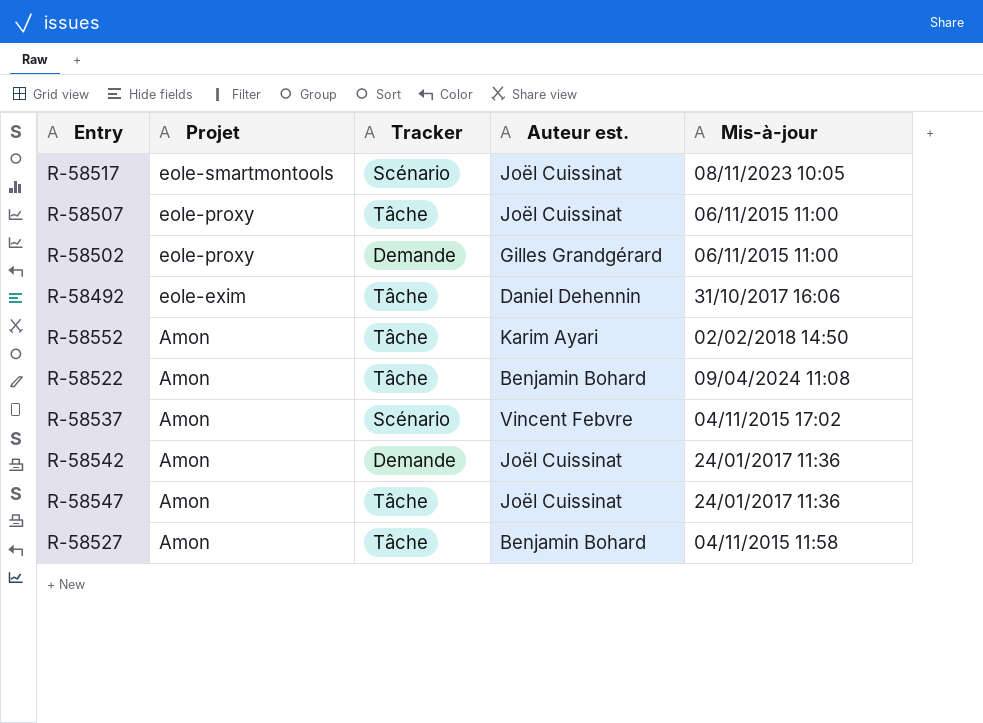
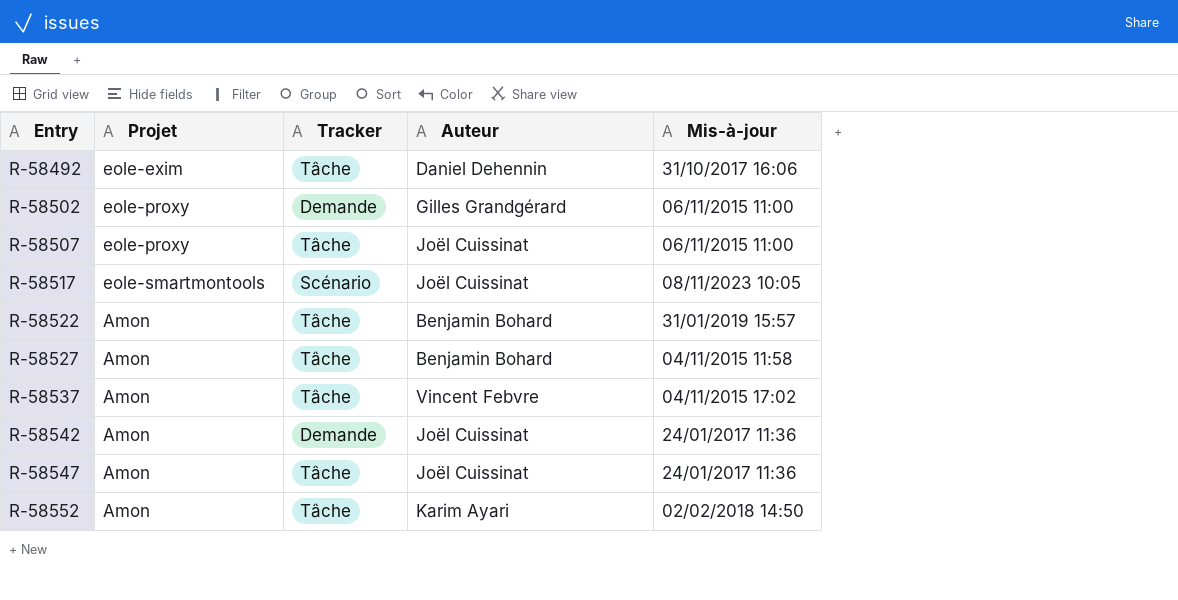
row order: Projet descending -> Entry ascending
column name: Auteur est. -> Auteur
R-58522 | Mis-à-jour: 09/04/2024 11:08 -> 31/01/2019 15:57
R-58537 | Tracker: Scénario -> Tâche

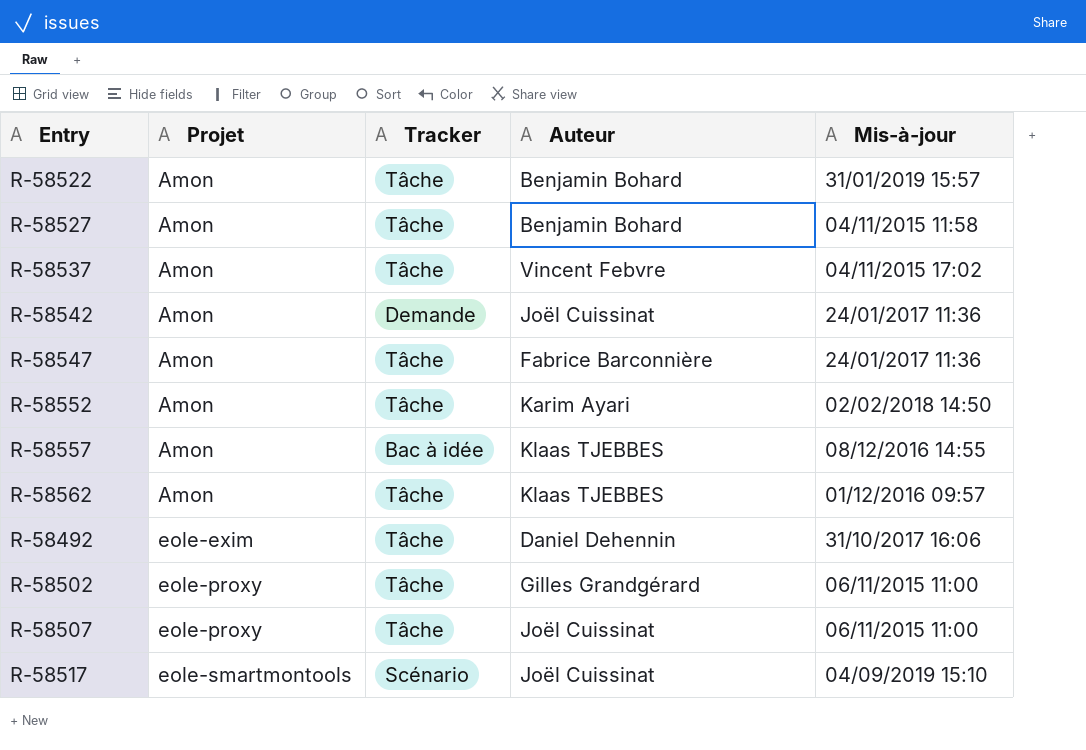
row order: Entry ascending -> Projet ascending
R-58547 | Auteur: Joël Cuissinat -> Fabrice Barconnière
row R-58557: none -> Amon | Bac à idée | Klaas TJEBBES | 08/12/2016 14:55
row R-58562: none -> Amon | Tâche | Klaas TJEBBES | 01/12/2016 09:57
R-58502 | Tracker: Demande -> Tâche
R-58517 | Mis-à-jour: 08/11/2023 10:05 -> 04/09/2019 15:10

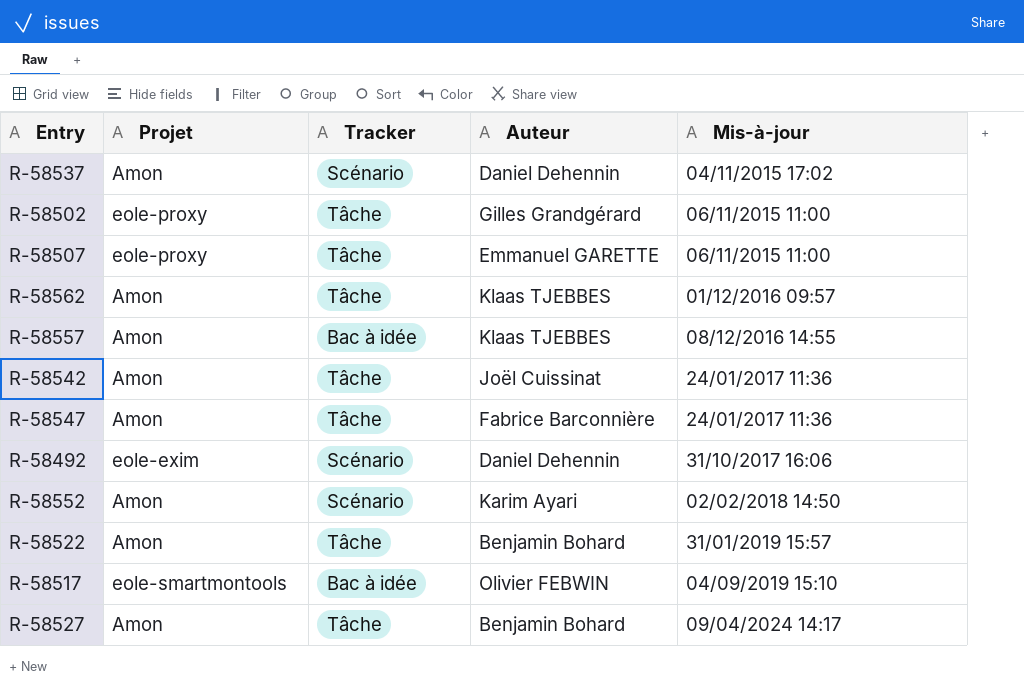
row order: Projet ascending -> Mis-à-jour ascending
R-58537 | Tracker: Tâche -> Scénario
R-58537 | Auteur: Vincent Febvre -> Daniel Dehennin
R-58507 | Auteur: Joël Cuissinat -> Emmanuel GARETTE
R-58542 | Tracker: Demande -> Tâche
R-58492 | Tracker: Tâche -> Scénario
R-58552 | Tracker: Tâche -> Scénario
R-58517 | Tracker: Scénario -> Bac à idée
R-58517 | Auteur: Joël Cuissinat -> Olivier FEBWIN
R-58527 | Mis-à-jour: 04/11/2015 11:58 -> 09/04/2024 14:17

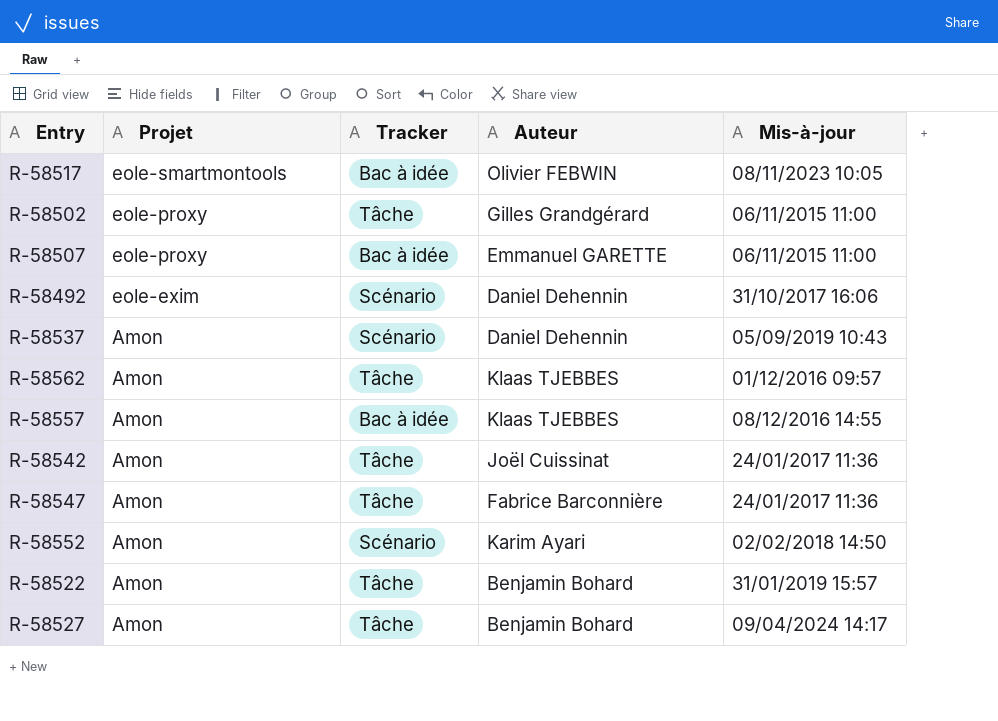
row order: Mis-à-jour ascending -> Projet descending
R-58517 | Mis-à-jour: 04/09/2019 15:10 -> 08/11/2023 10:05
R-58507 | Tracker: Tâche -> Bac à idée
R-58537 | Mis-à-jour: 04/11/2015 17:02 -> 05/09/2019 10:43

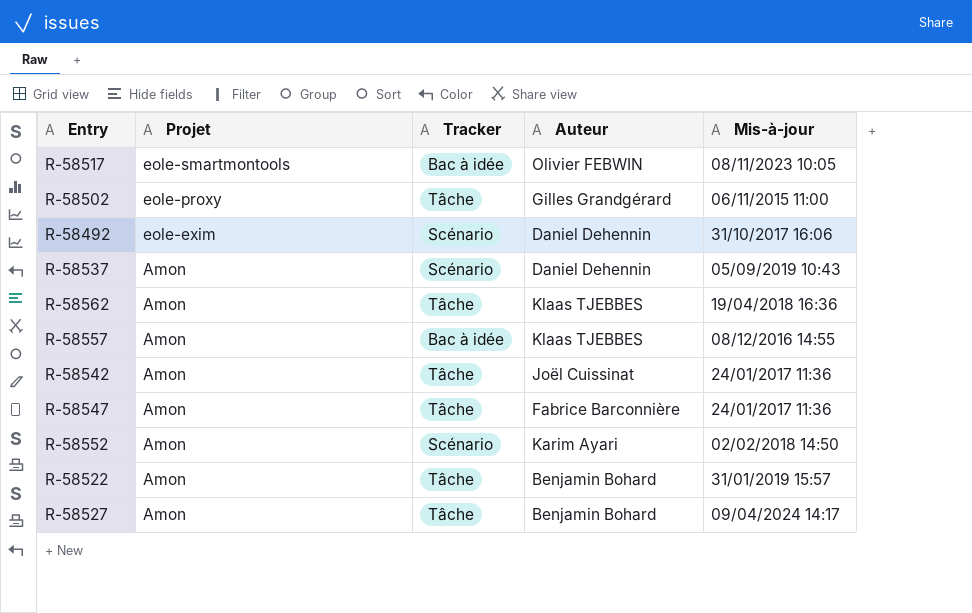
row R-58507: eole-proxy | Bac à idée | Emmanuel GARETTE | 06/11/2015 11:00 -> none
R-58562 | Mis-à-jour: 01/12/2016 09:57 -> 19/04/2018 16:36

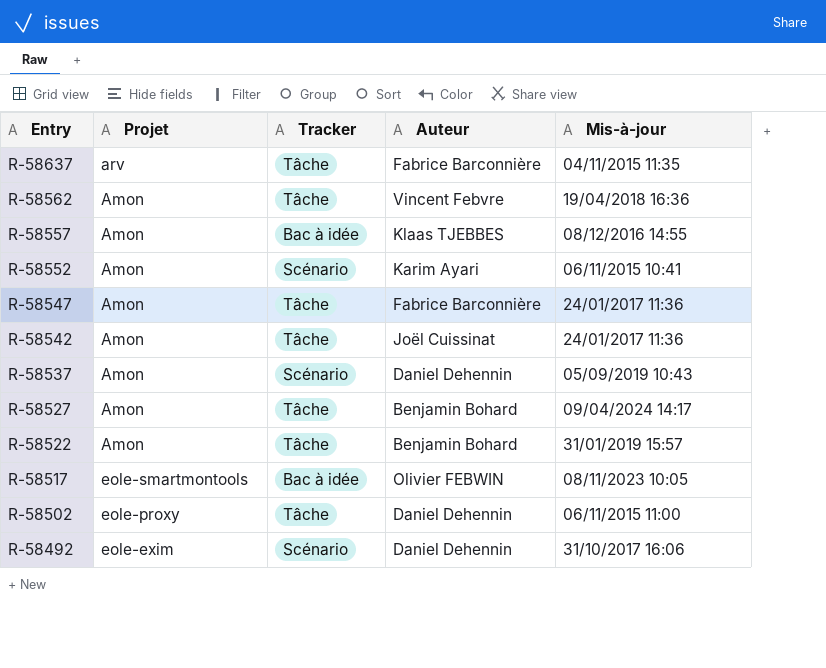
row order: Projet descending -> Entry descending
row R-58637: none -> arv | Tâche | Fabrice Barconnière | 04/11/2015 11:35
R-58562 | Auteur: Klaas TJEBBES -> Vincent Febvre
R-58552 | Mis-à-jour: 02/02/2018 14:50 -> 06/11/2015 10:41
R-58502 | Auteur: Gilles Grandgérard -> Daniel Dehennin

